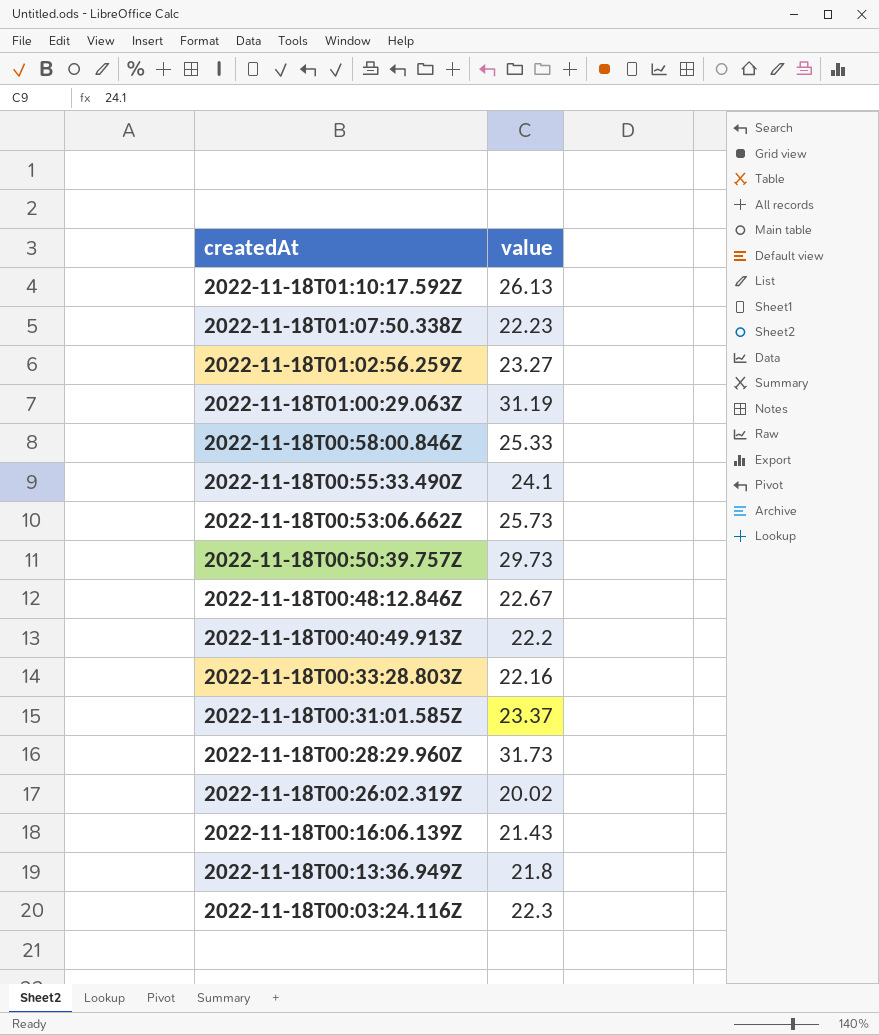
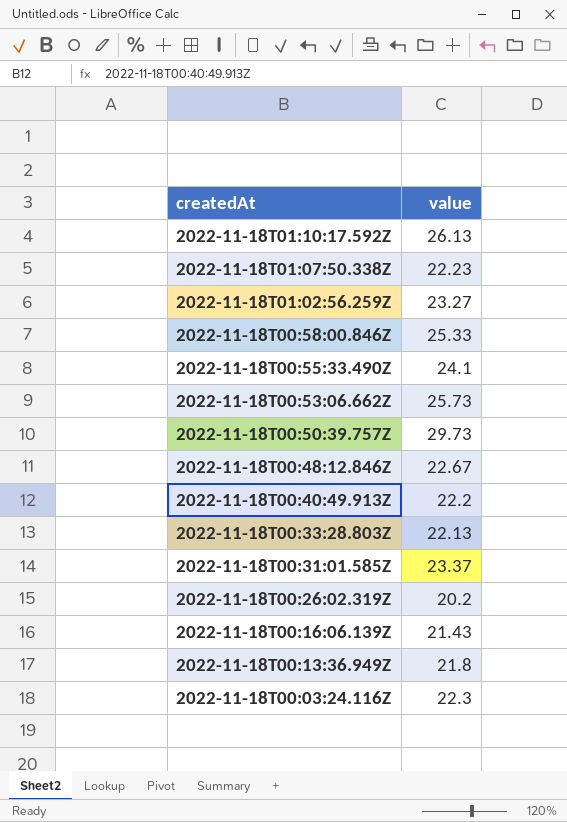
row 2022-11-18T01:00:29.063Z: 31.19 -> none
row 2022-11-18T00:28:29.960Z: 31.73 -> none
2022-11-18T00:33:28.803Z | value: 22.16 -> 22.13
2022-11-18T00:26:02.319Z | value: 20.02 -> 20.2

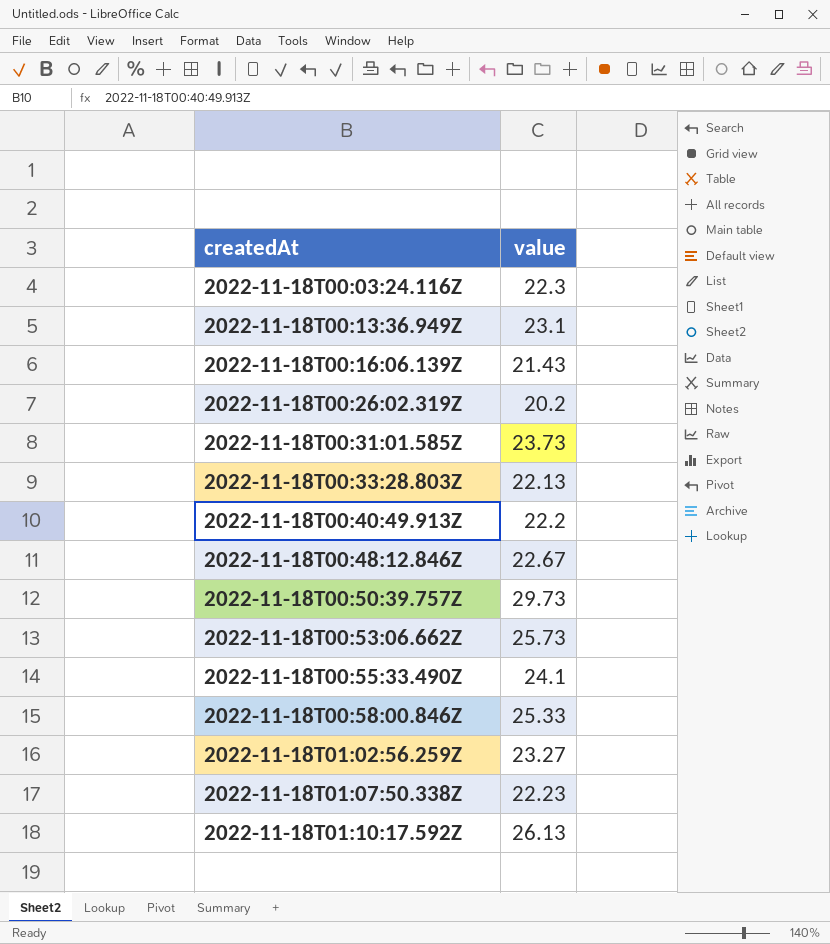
row order: createdAt descending -> createdAt ascending
2022-11-18T00:13:36.949Z | value: 21.8 -> 23.1
2022-11-18T00:31:01.585Z | value: 23.37 -> 23.73

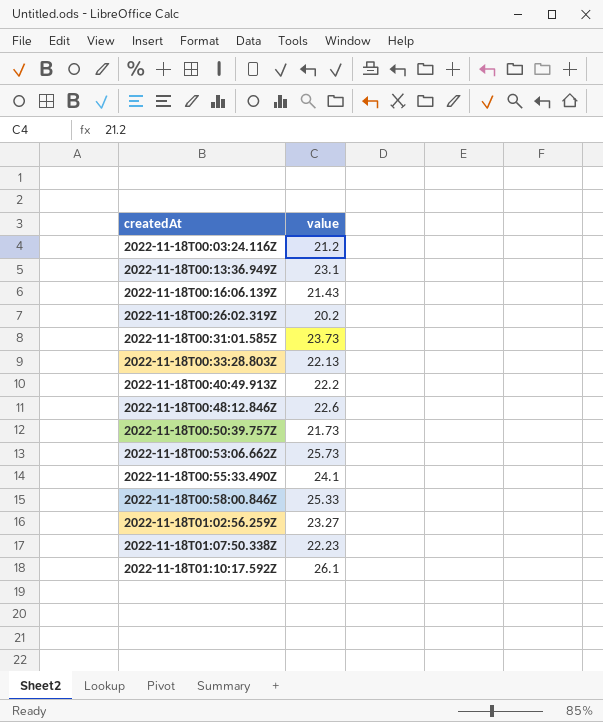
2022-11-18T00:03:24.116Z | value: 22.3 -> 21.2
2022-11-18T00:48:12.846Z | value: 22.67 -> 22.6
2022-11-18T00:50:39.757Z | value: 29.73 -> 21.73
2022-11-18T01:10:17.592Z | value: 26.13 -> 26.1

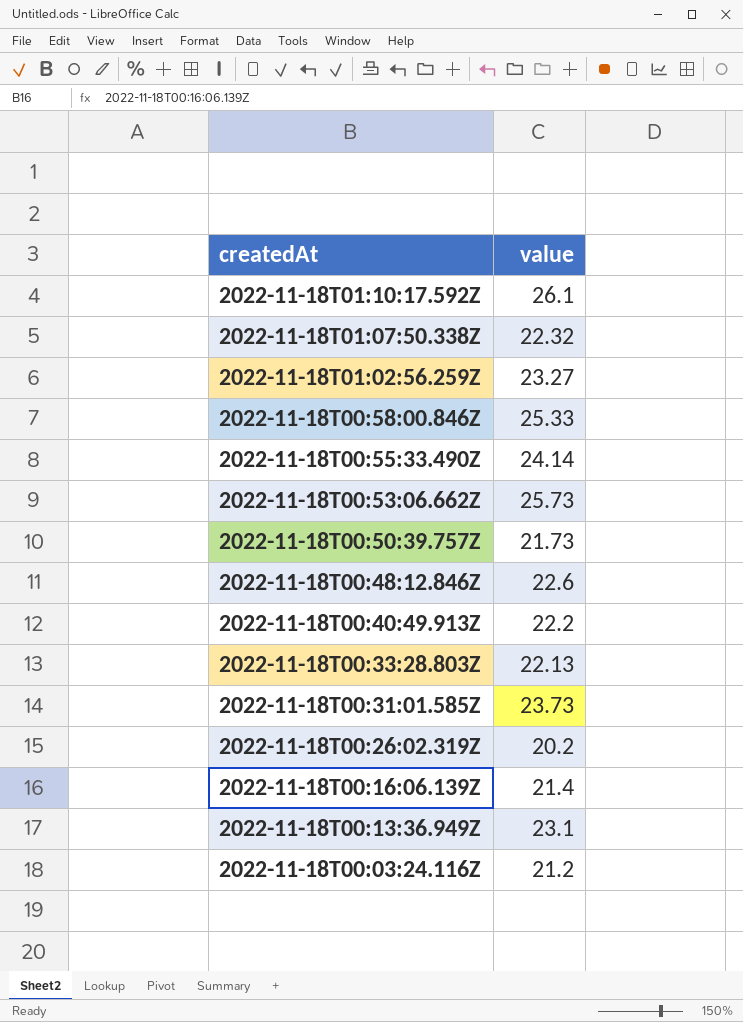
row order: createdAt ascending -> createdAt descending
2022-11-18T01:07:50.338Z | value: 22.23 -> 22.32
2022-11-18T00:55:33.490Z | value: 24.1 -> 24.14
2022-11-18T00:16:06.139Z | value: 21.43 -> 21.4

